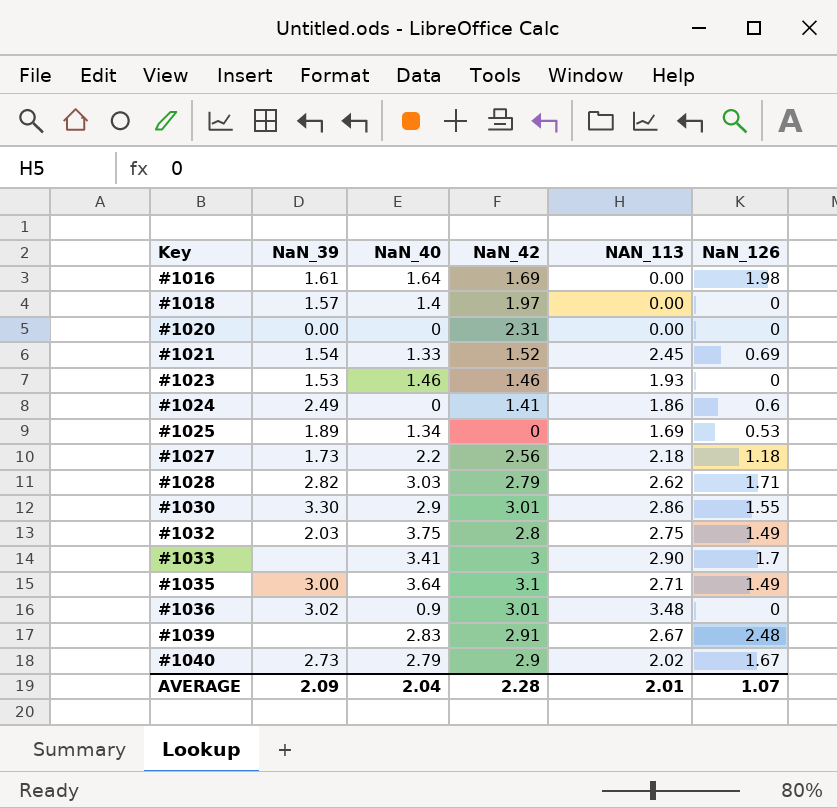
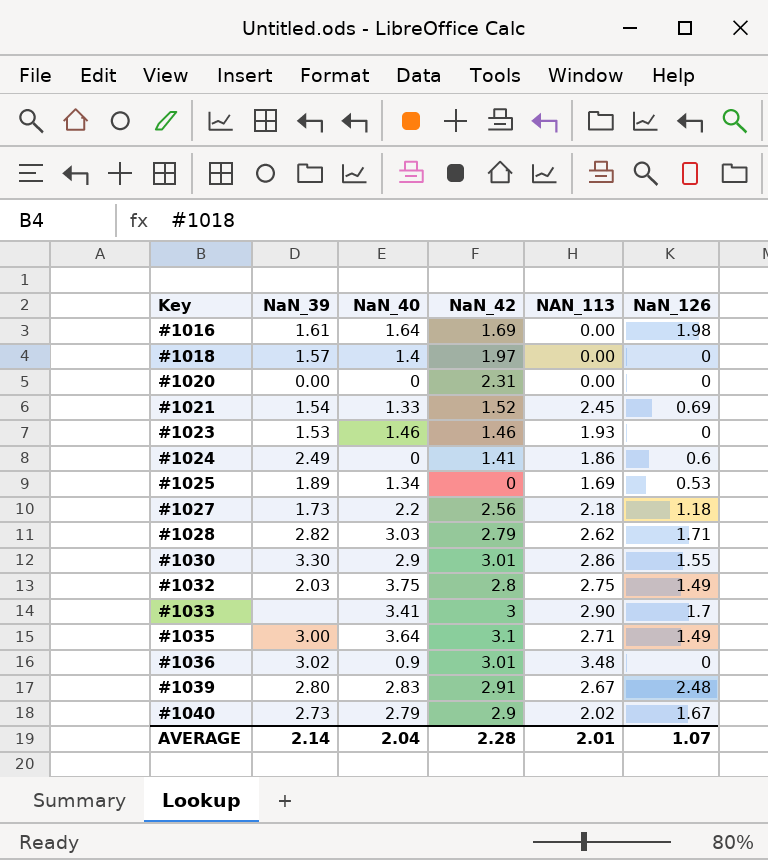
#1039 | NaN_39: none -> 2.80
AVERAGE | NaN_39: 2.09 -> 2.14

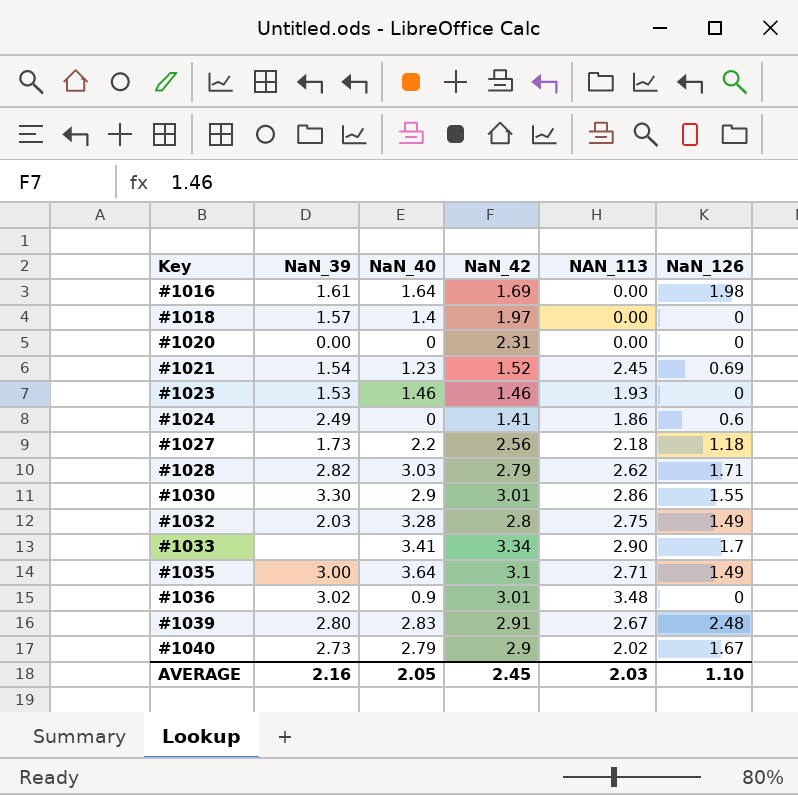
row #1025: 1.89 | 1.34 | 0 | 1.69 | 0.53 -> none
#1021 | NaN_40: 1.33 -> 1.23
#1032 | NaN_40: 3.75 -> 3.28
#1033 | NaN_42: 3 -> 3.34
AVERAGE | NaN_39: 2.14 -> 2.16
AVERAGE | NaN_40: 2.04 -> 2.05
AVERAGE | NaN_42: 2.28 -> 2.45
AVERAGE | NAN_113: 2.01 -> 2.03
AVERAGE | NaN_126: 1.07 -> 1.10

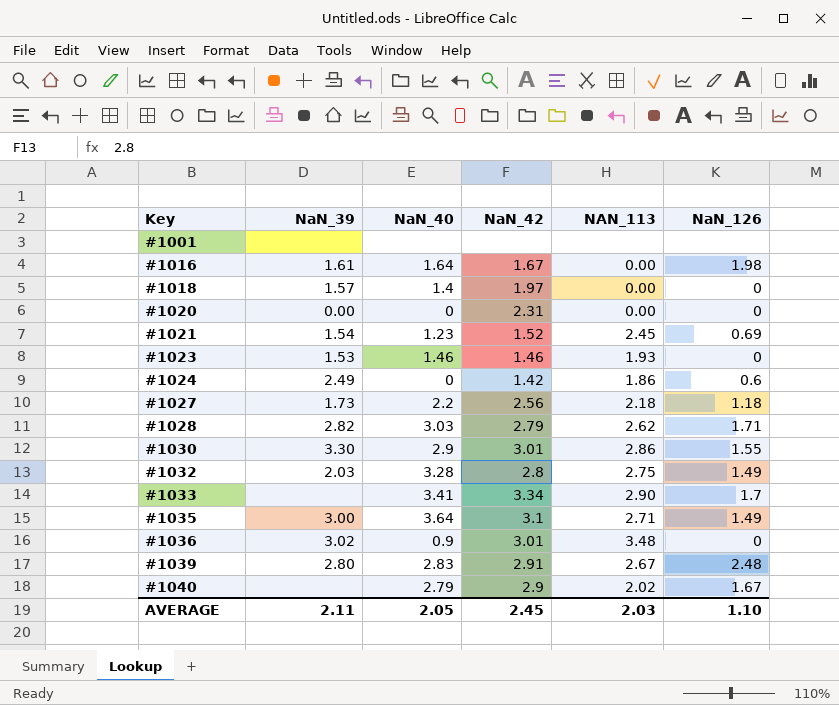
row #1001: none -> none | none | none | none | none
#1016 | NaN_42: 1.69 -> 1.67
#1024 | NaN_42: 1.41 -> 1.42
#1040 | NaN_39: 2.73 -> none
AVERAGE | NaN_39: 2.16 -> 2.11

